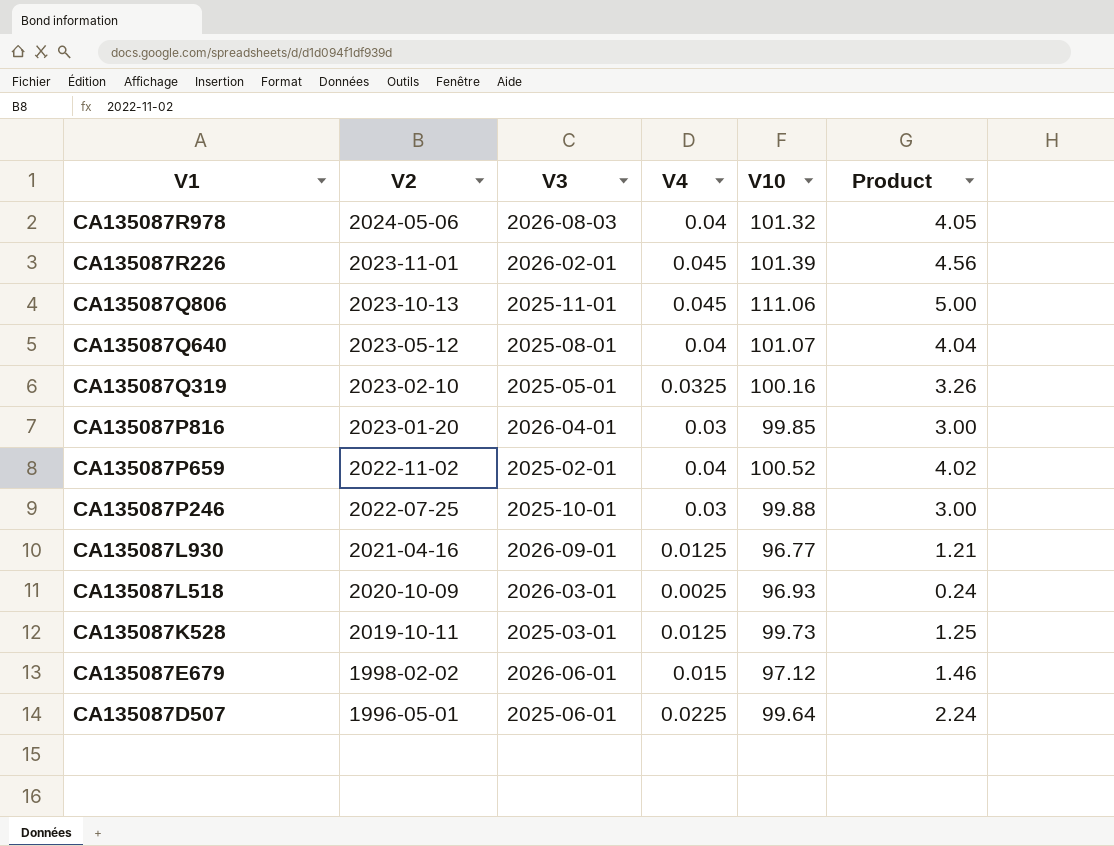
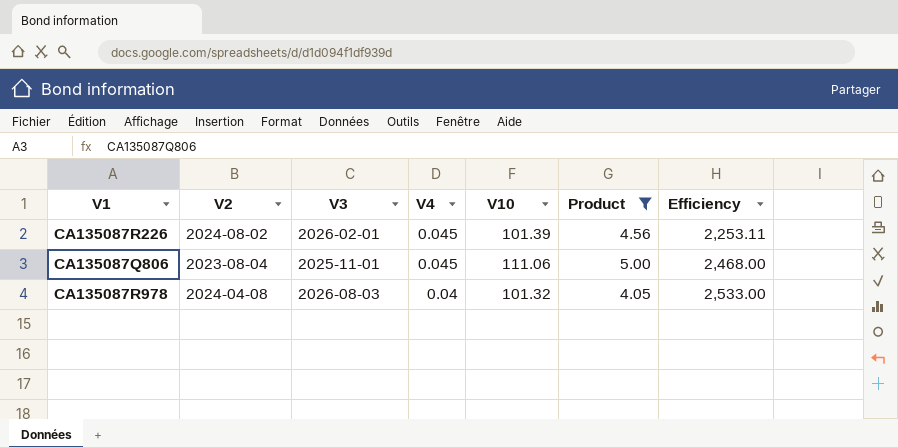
filter: none -> Product >= 4.05
row order: V1 descending -> V4 descending
column Efficiency | formula: none -> [V10] / [V4]
CA135087R226 | V2: 2023-11-01 -> 2024-08-02
CA135087Q806 | V2: 2023-10-13 -> 2023-08-04
CA135087R978 | V2: 2024-05-06 -> 2024-04-08

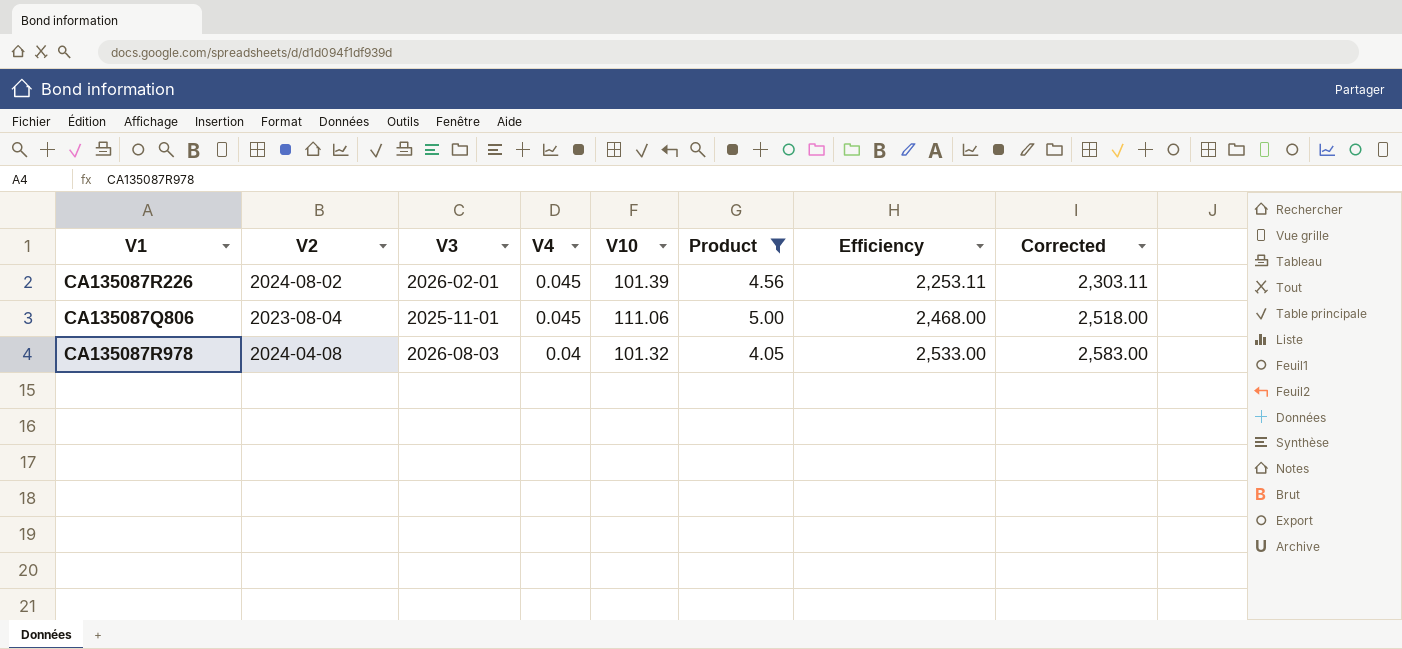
column Corrected | formula: none -> [Efficiency] + 50

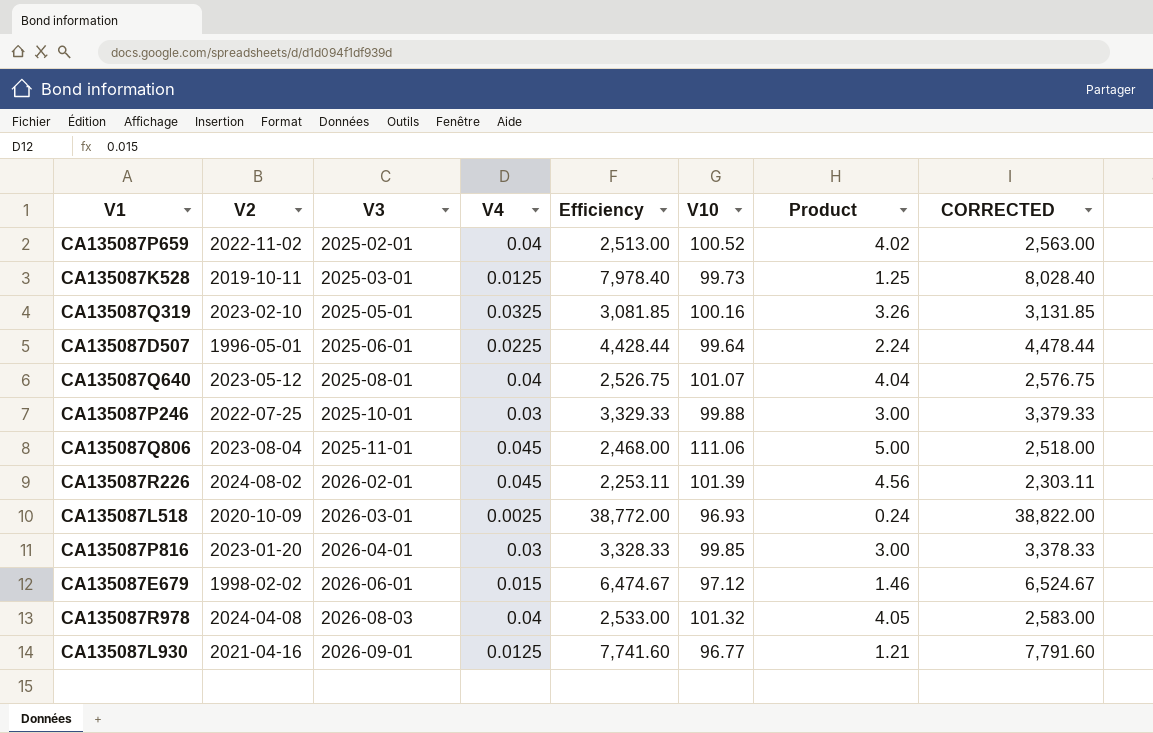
filter: Product >= 4.05 -> none
row order: V4 descending -> V3 ascending
column Efficiency | position: 7 -> 5
column name: Corrected -> CORRECTED

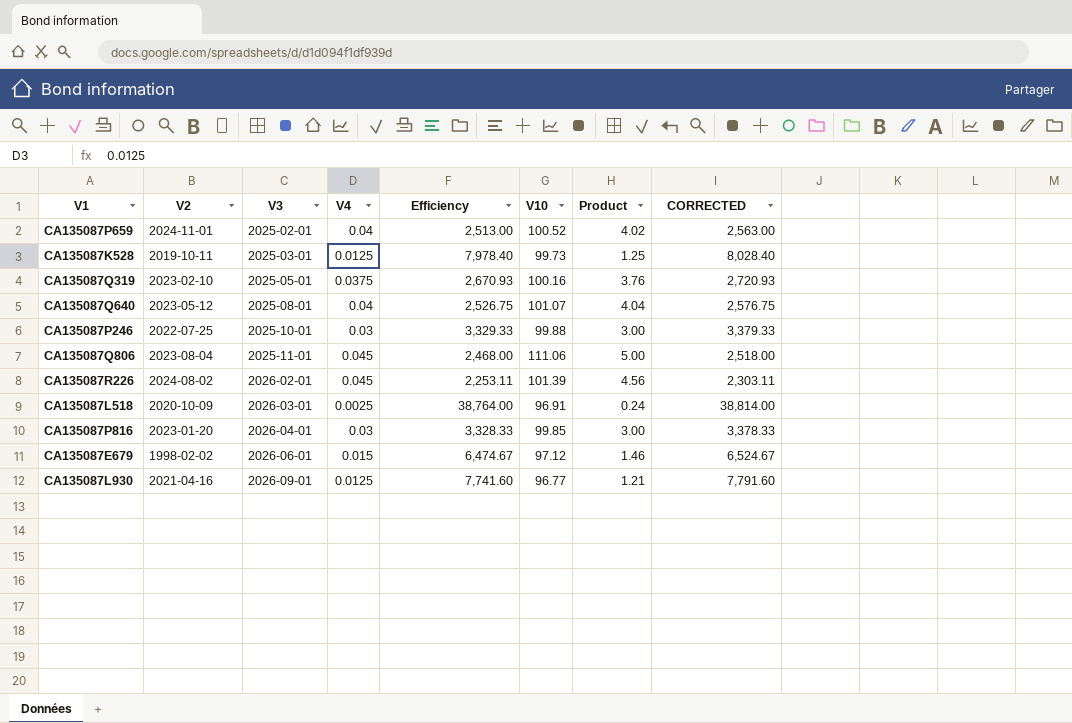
row CA135087D507: 1996-05-01 | 2025-06-01 | 0.0225 | 4,428.44 | 99.64 | 2.24 | 4,478.44 -> none
row CA135087R978: 2024-04-08 | 2026-08-03 | 0.04 | 2,533.00 | 101.32 | 4.05 | 2,583.00 -> none
CA135087P659 | V2: 2022-11-02 -> 2024-11-01
CA135087Q319 | V4: 0.0325 -> 0.0375
CA135087Q319 | Efficiency: 3,081.85 -> 2,670.93
CA135087Q319 | Product: 3.26 -> 3.76
CA135087Q319 | CORRECTED: 3,131.85 -> 2,720.93
CA135087L518 | Efficiency: 38,772.00 -> 38,764.00
CA135087L518 | V10: 96.93 -> 96.91
CA135087L518 | CORRECTED: 38,822.00 -> 38,814.00

